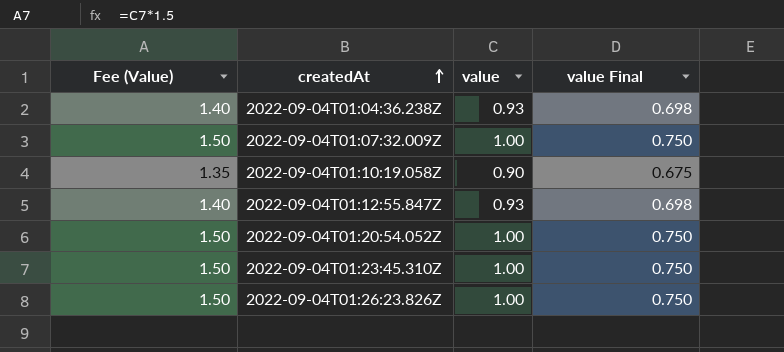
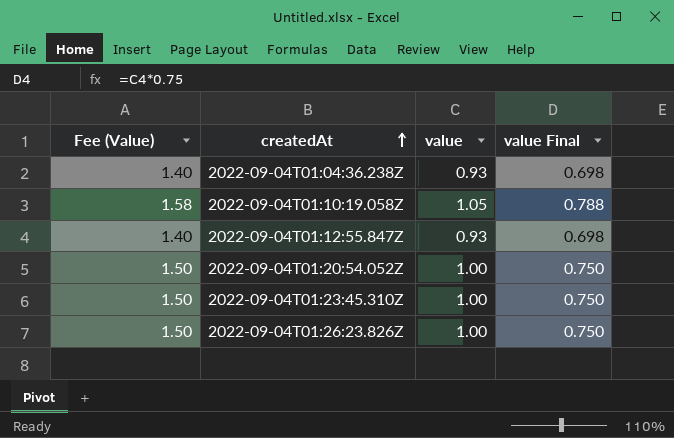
row 2022-09-04T01:07:32.009Z: 1.50 | 1.00 | 0.750 -> none
2022-09-04T01:10:19.058Z | Fee (Value): 1.35 -> 1.58
2022-09-04T01:10:19.058Z | value: 0.90 -> 1.05
2022-09-04T01:10:19.058Z | value Final: 0.675 -> 0.788

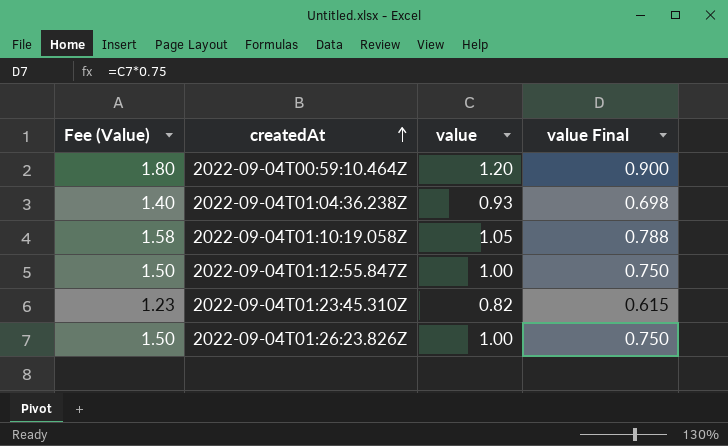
row 2022-09-04T01:20:54.052Z: 1.50 | 1.00 | 0.750 -> none
row 2022-09-04T00:59:10.464Z: none -> 1.80 | 1.20 | 0.900
2022-09-04T01:12:55.847Z | Fee (Value): 1.40 -> 1.50
2022-09-04T01:12:55.847Z | value: 0.93 -> 1.00
2022-09-04T01:12:55.847Z | value Final: 0.698 -> 0.750
2022-09-04T01:23:45.310Z | Fee (Value): 1.50 -> 1.23
2022-09-04T01:23:45.310Z | value: 1.00 -> 0.82
2022-09-04T01:23:45.310Z | value Final: 0.750 -> 0.615

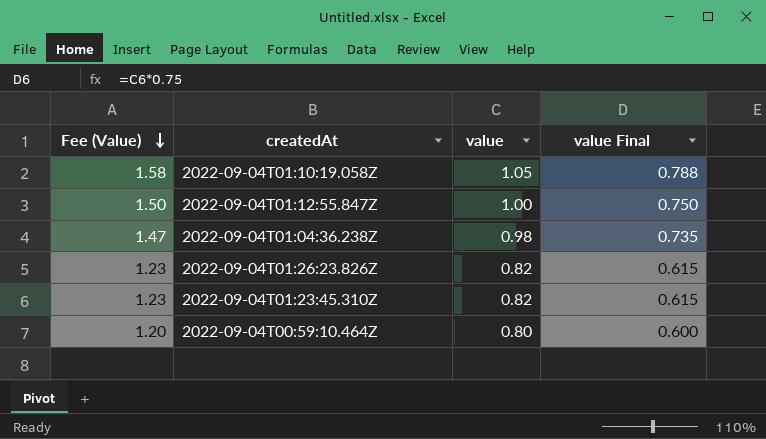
row order: createdAt ascending -> Fee (Value) descending
2022-09-04T01:04:36.238Z | Fee (Value): 1.40 -> 1.47
2022-09-04T01:04:36.238Z | value: 0.93 -> 0.98
2022-09-04T01:04:36.238Z | value Final: 0.698 -> 0.735
2022-09-04T01:26:23.826Z | Fee (Value): 1.50 -> 1.23
2022-09-04T01:26:23.826Z | value: 1.00 -> 0.82
2022-09-04T01:26:23.826Z | value Final: 0.750 -> 0.615
2022-09-04T00:59:10.464Z | Fee (Value): 1.80 -> 1.20
2022-09-04T00:59:10.464Z | value: 1.20 -> 0.80
2022-09-04T00:59:10.464Z | value Final: 0.900 -> 0.600

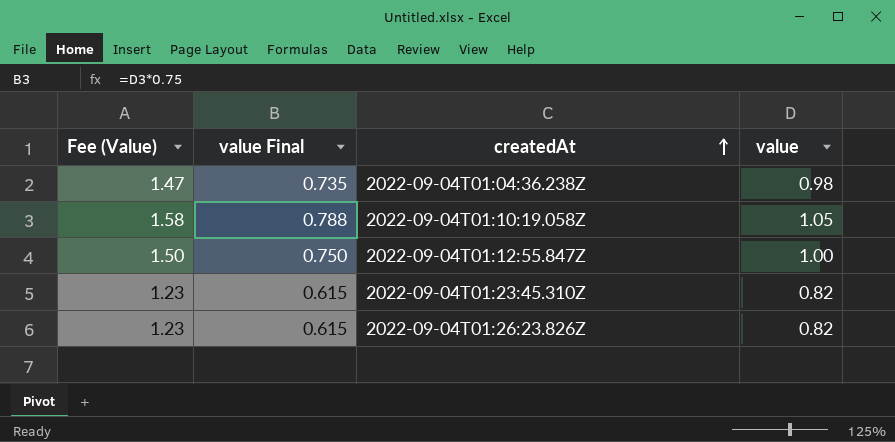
row order: Fee (Value) descending -> createdAt ascending
column value Final | position: 4 -> 2
row 2022-09-04T00:59:10.464Z: 1.20 | 0.80 | 0.600 -> none

